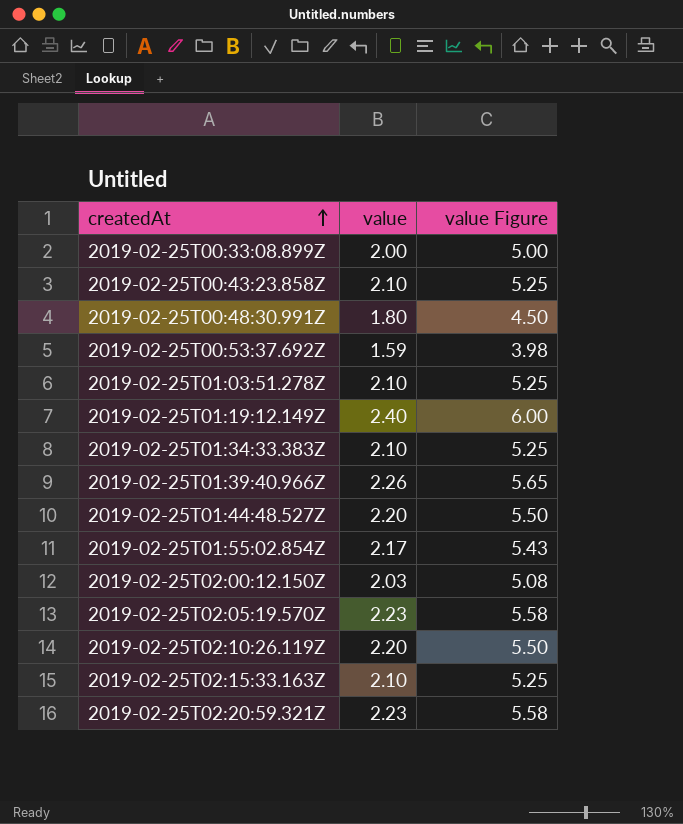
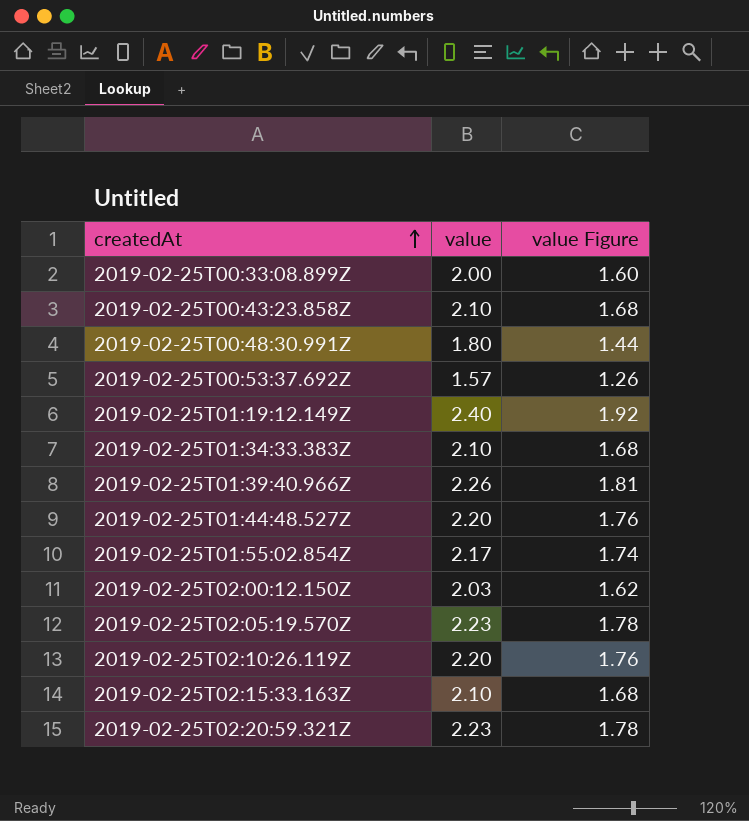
column value Figure | formula: [value] * 2.5 -> [value] * 0.8
row 2019-02-25T01:03:51.278Z: 2.10 | 5.25 -> none
2019-02-25T00:53:37.692Z | value: 1.59 -> 1.57

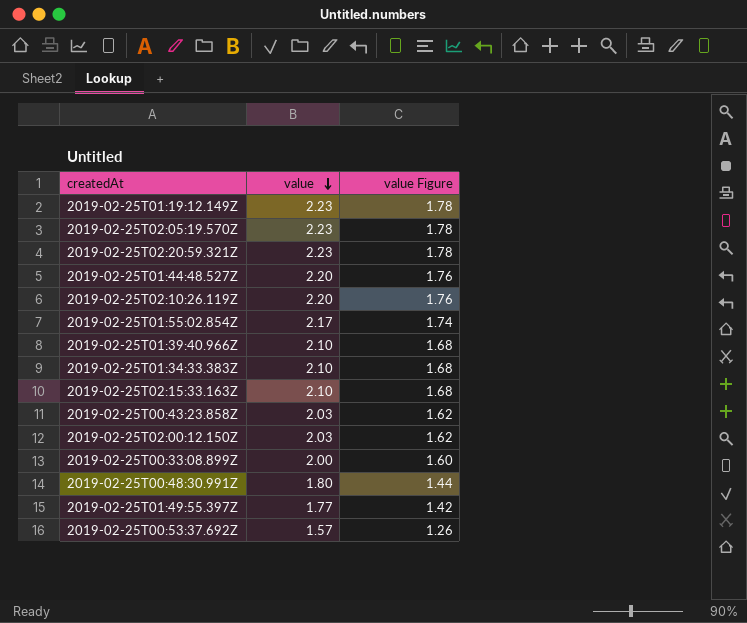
row order: createdAt ascending -> value descending
2019-02-25T01:19:12.149Z | value: 2.40 -> 2.23
2019-02-25T01:19:12.149Z | value Figure: 1.92 -> 1.78
2019-02-25T01:39:40.966Z | value: 2.26 -> 2.10
2019-02-25T01:39:40.966Z | value Figure: 1.81 -> 1.68
2019-02-25T00:43:23.858Z | value: 2.10 -> 2.03
2019-02-25T00:43:23.858Z | value Figure: 1.68 -> 1.62
row 2019-02-25T01:49:55.397Z: none -> 1.77 | 1.42

